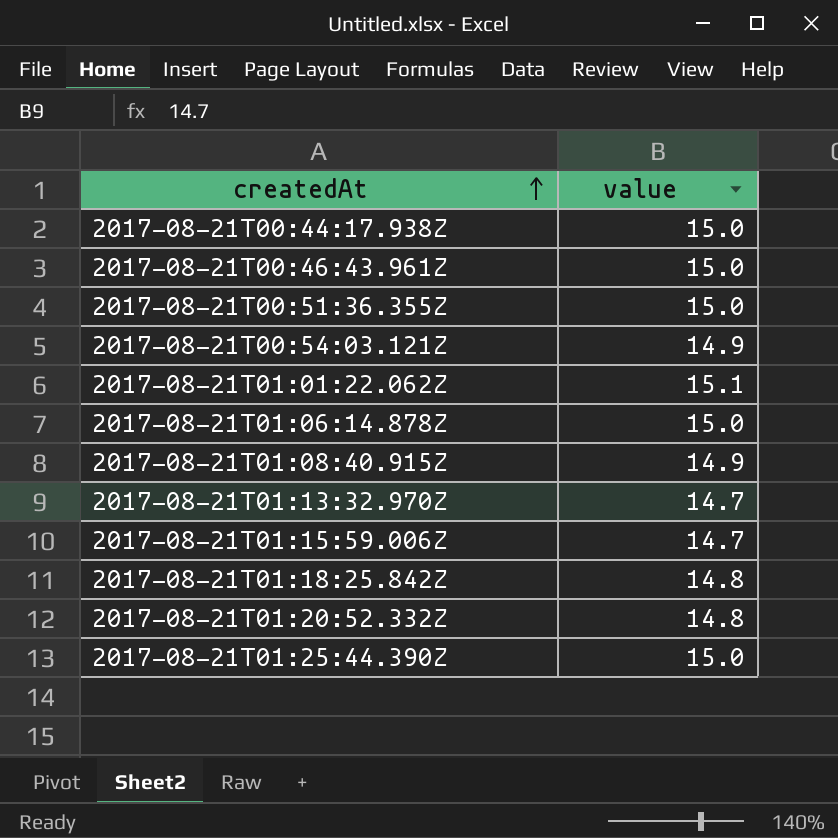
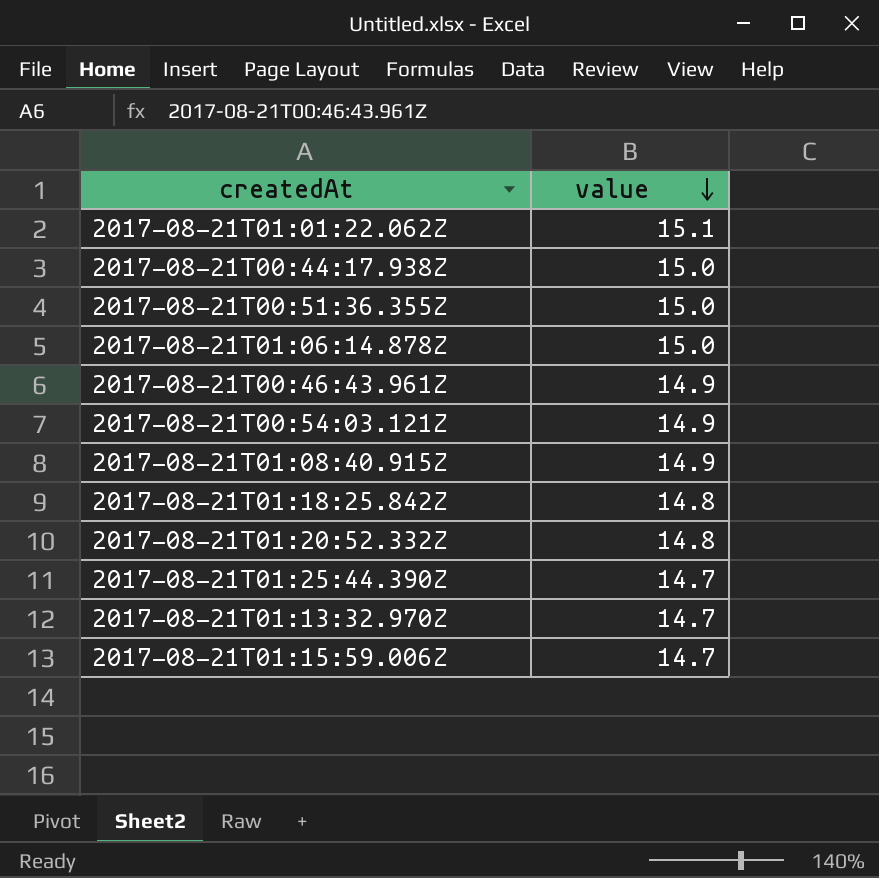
row order: createdAt ascending -> value descending
2017-08-21T00:46:43.961Z | value: 15.0 -> 14.9
2017-08-21T01:25:44.390Z | value: 15.0 -> 14.7

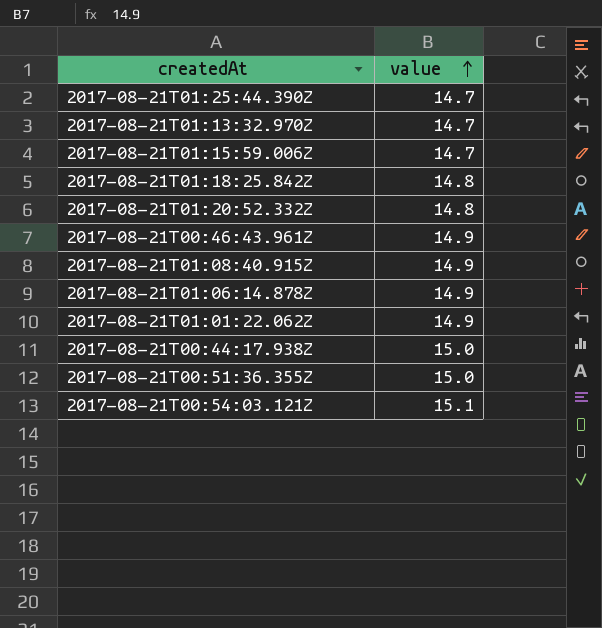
row order: value descending -> value ascending
2017-08-21T01:06:14.878Z | value: 15.0 -> 14.9
2017-08-21T01:01:22.062Z | value: 15.1 -> 14.9
2017-08-21T00:54:03.121Z | value: 14.9 -> 15.1

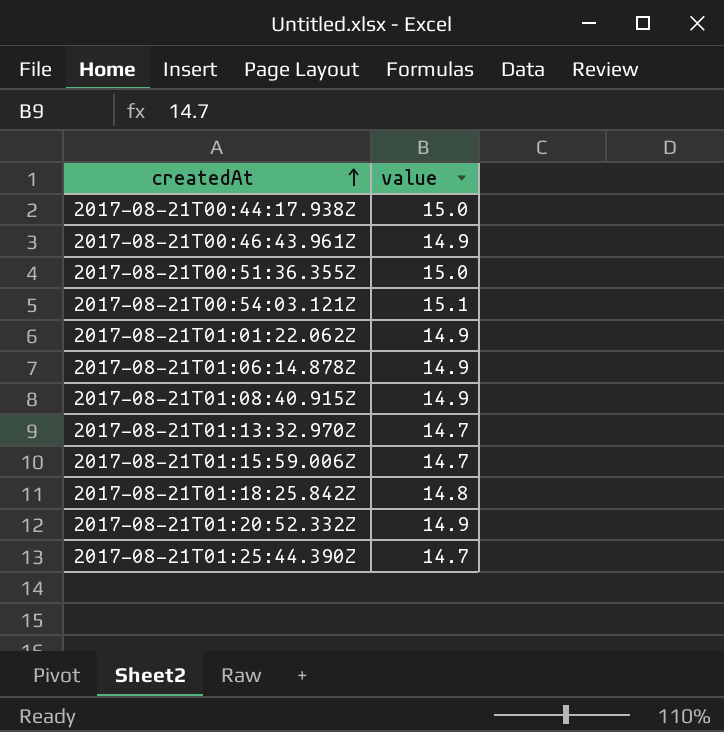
row order: value ascending -> createdAt ascending
2017-08-21T01:20:52.332Z | value: 14.8 -> 14.9

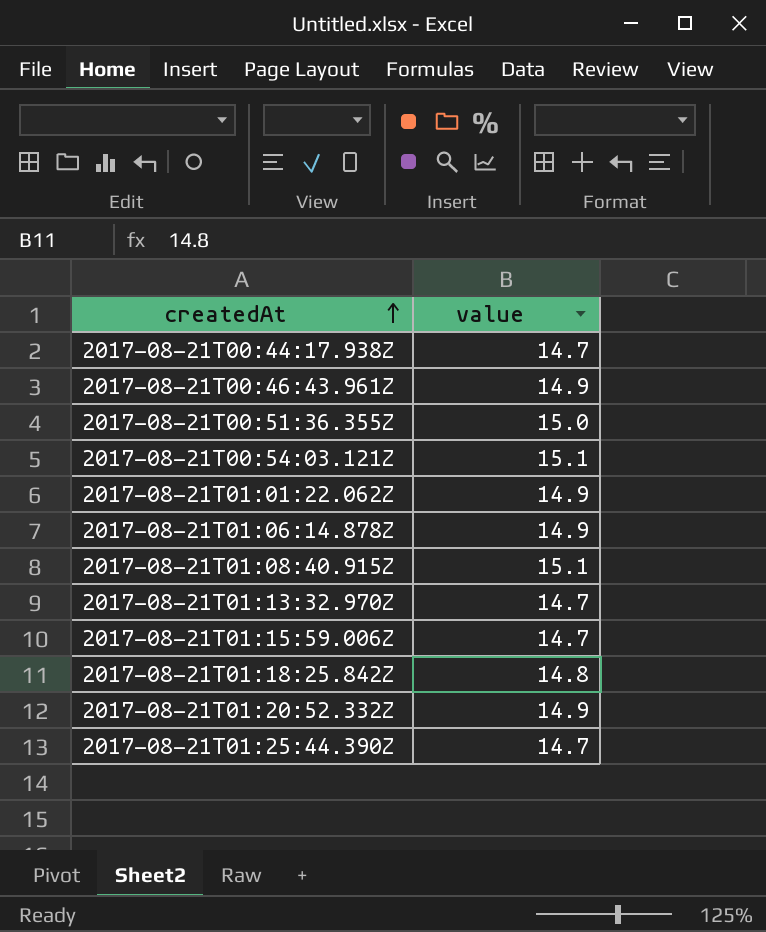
2017-08-21T00:44:17.938Z | value: 15.0 -> 14.7
2017-08-21T01:08:40.915Z | value: 14.9 -> 15.1

